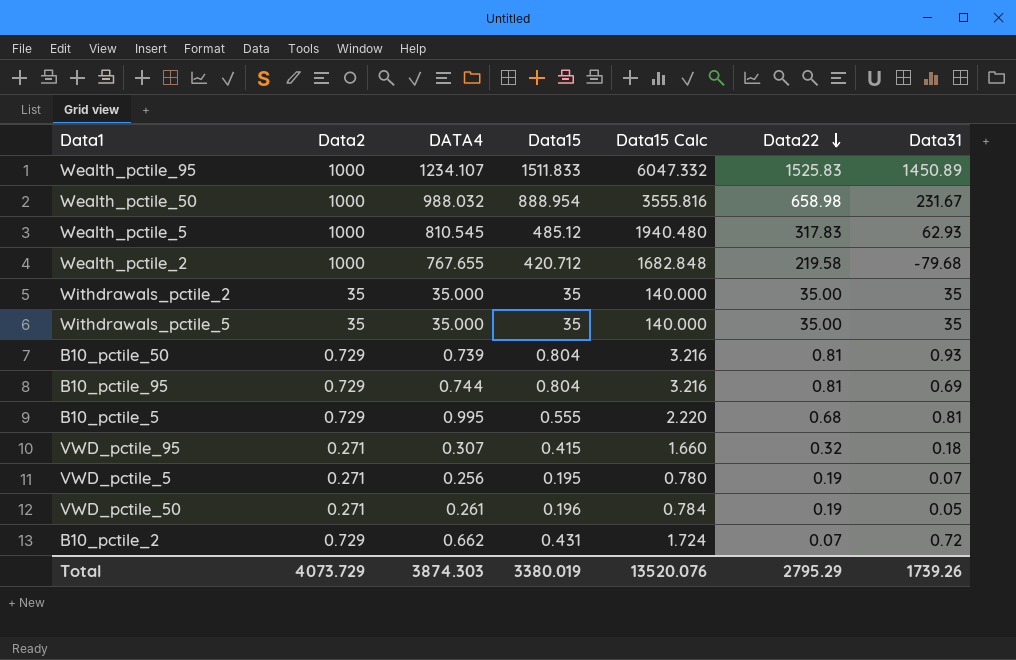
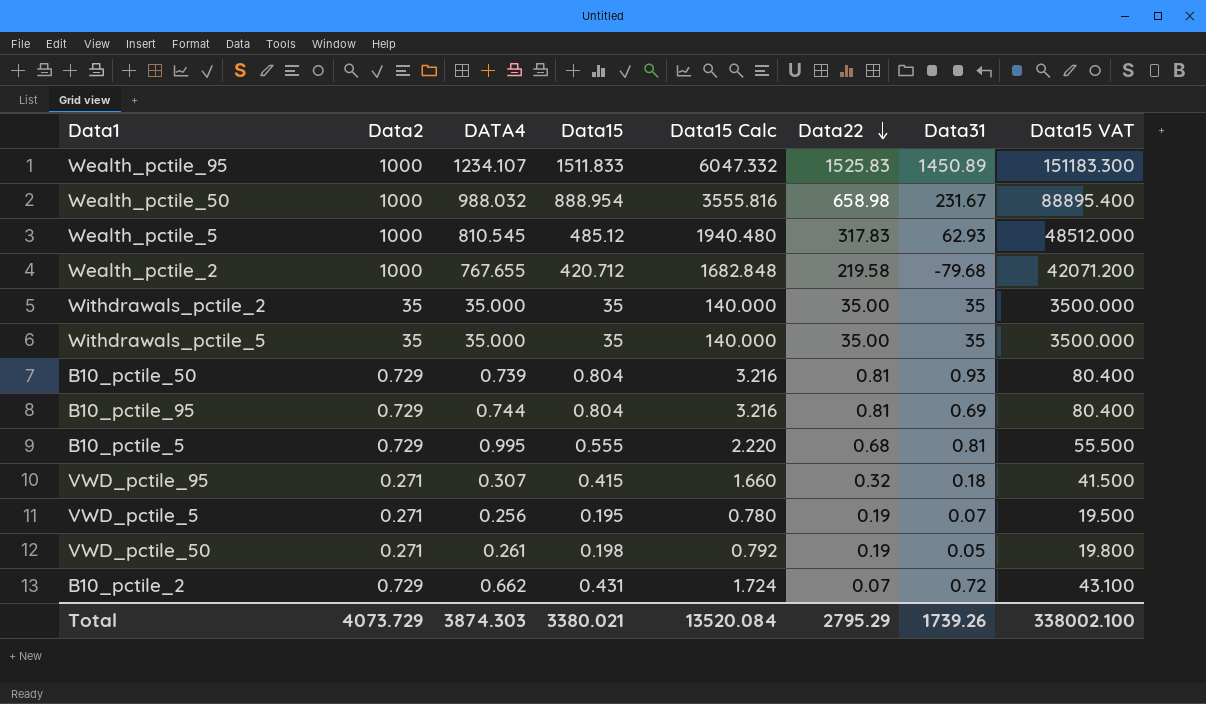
column Data15 VAT | formula: none -> [Data15] * 100
VWD_pctile_50 | Data15: 0.196 -> 0.198
VWD_pctile_50 | Data15 Calc: 0.784 -> 0.792
Total | Data15: 3380.019 -> 3380.021
Total | Data15 Calc: 13520.076 -> 13520.084

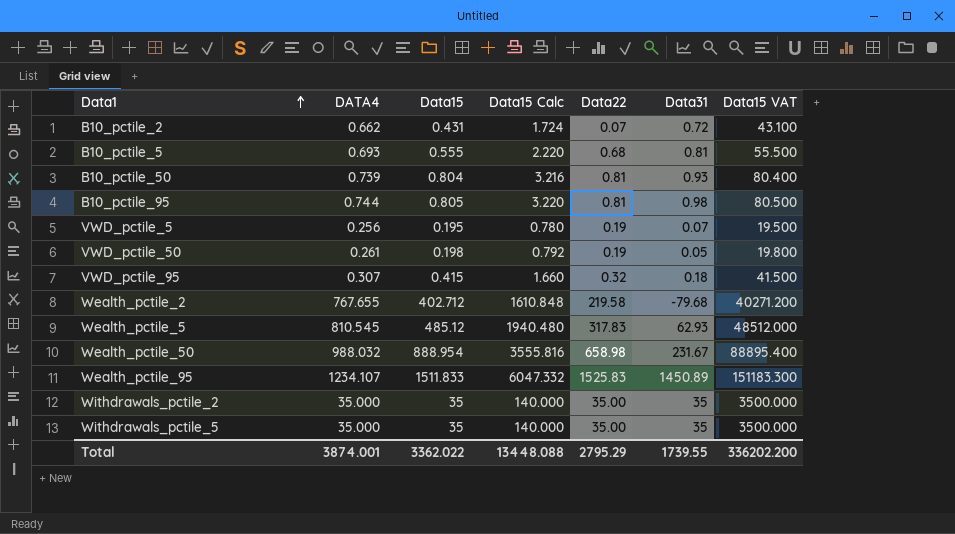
row order: Data22 descending -> Data1 ascending
column Data2 | position: 2 -> none
B10_pctile_5 | DATA4: 0.995 -> 0.693
B10_pctile_95 | Data15: 0.804 -> 0.805
B10_pctile_95 | Data15 Calc: 3.216 -> 3.220
B10_pctile_95 | Data31: 0.69 -> 0.98
B10_pctile_95 | Data15 VAT: 80.400 -> 80.500
Wealth_pctile_2 | Data15: 420.712 -> 402.712
Wealth_pctile_2 | Data15 Calc: 1682.848 -> 1610.848
Wealth_pctile_2 | Data15 VAT: 42071.200 -> 40271.200
Total | DATA4: 3874.303 -> 3874.001
Total | Data15: 3380.021 -> 3362.022
Total | Data15 Calc: 13520.084 -> 13448.088
Total | Data31: 1739.26 -> 1739.55
Total | Data15 VAT: 338002.100 -> 336202.200

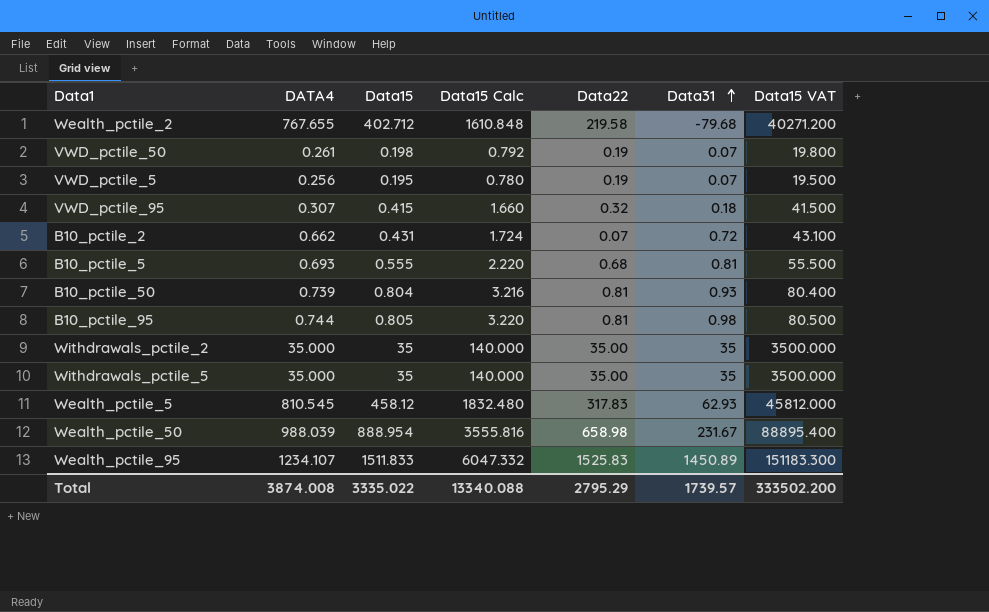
row order: Data1 ascending -> Data31 ascending
VWD_pctile_50 | Data31: 0.05 -> 0.07
Wealth_pctile_5 | Data15: 485.12 -> 458.12
Wealth_pctile_5 | Data15 Calc: 1940.480 -> 1832.480
Wealth_pctile_5 | Data15 VAT: 48512.000 -> 45812.000
Wealth_pctile_50 | DATA4: 988.032 -> 988.039
Total | DATA4: 3874.001 -> 3874.008
Total | Data15: 3362.022 -> 3335.022
Total | Data15 Calc: 13448.088 -> 13340.088
Total | Data31: 1739.55 -> 1739.57
Total | Data15 VAT: 336202.200 -> 333502.200

